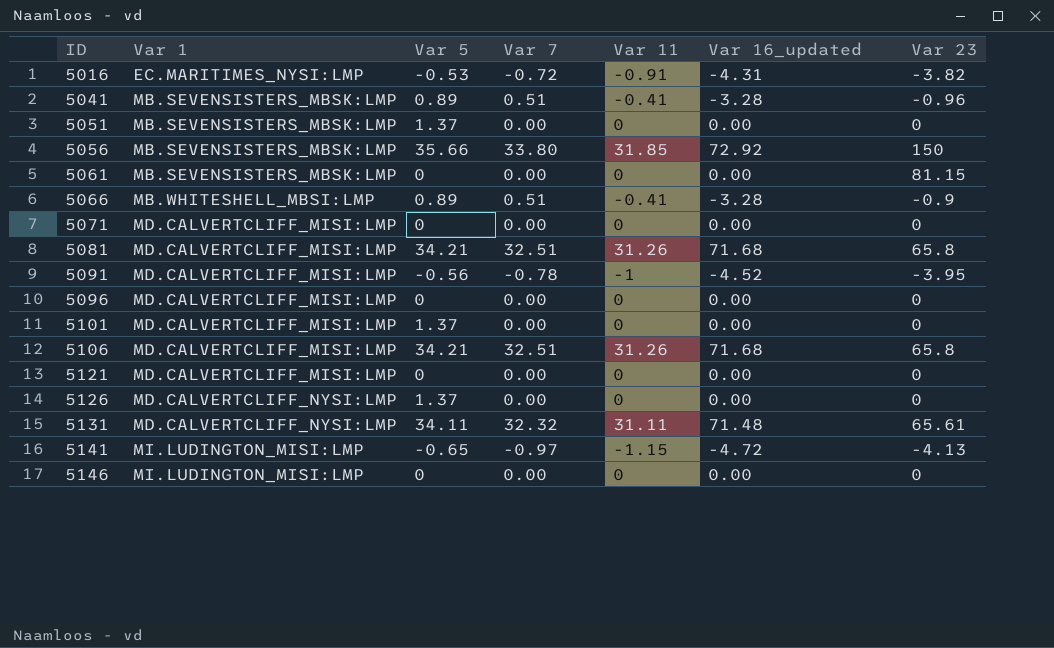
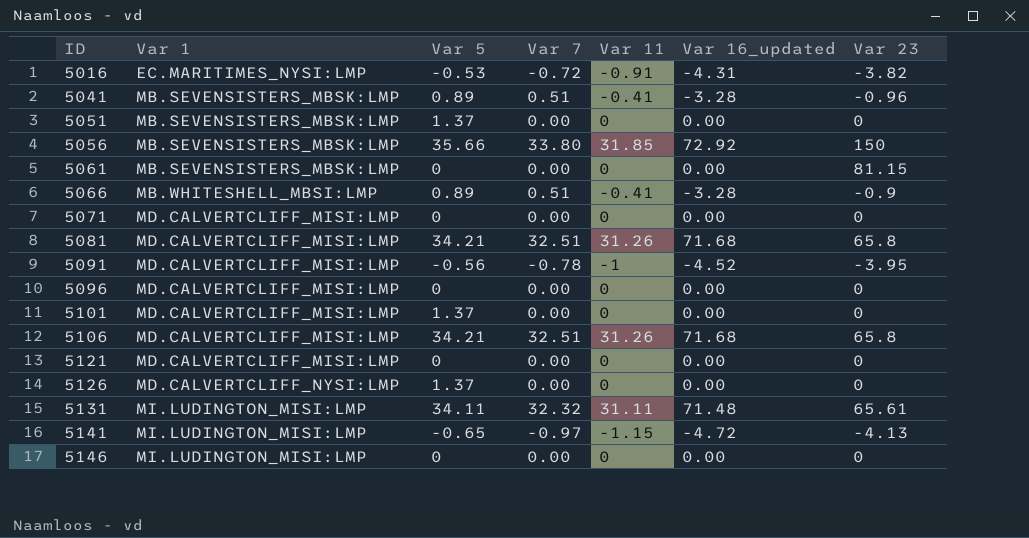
5131 | Var 1: MD.CALVERTCLIFF_NYSI:LMP -> MI.LUDINGTON_MISI:LMP

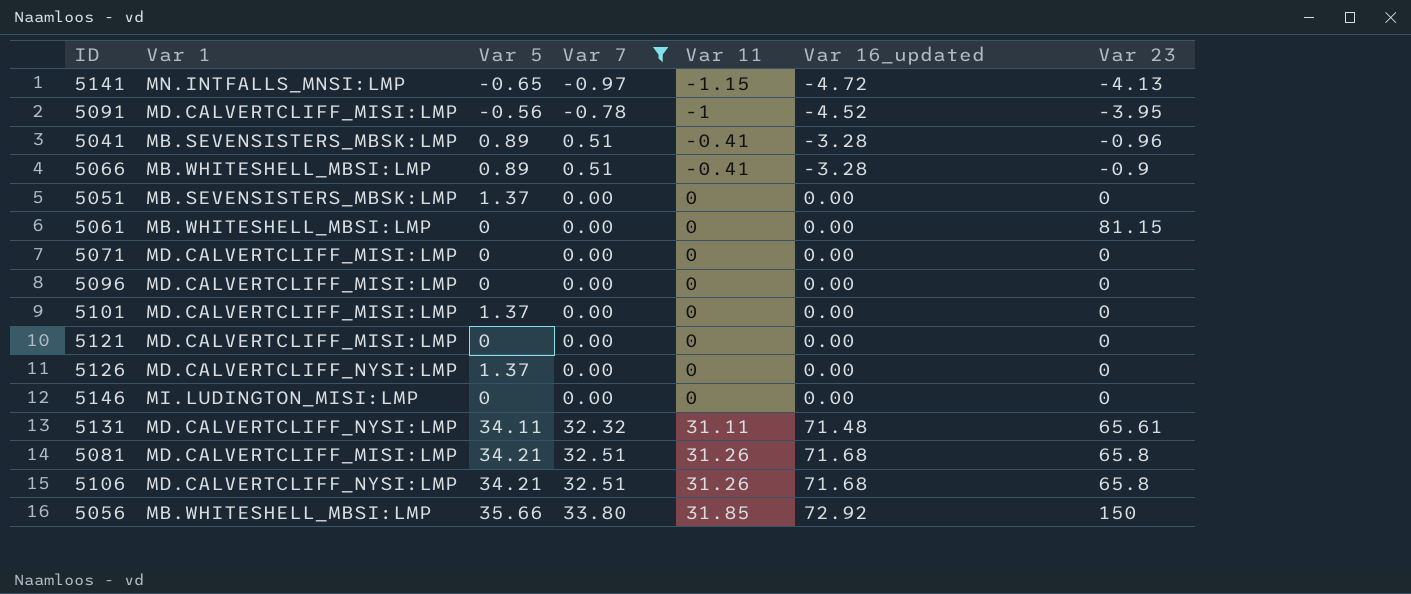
filter: none -> Var 7 != -0.72
row order: ID ascending -> Var 11 ascending
5141 | Var 1: MI.LUDINGTON_MISI:LMP -> MN.INTFALLS_MNSI:LMP
5061 | Var 1: MB.SEVENSISTERS_MBSK:LMP -> MB.WHITESHELL_MBSI:LMP
5131 | Var 1: MI.LUDINGTON_MISI:LMP -> MD.CALVERTCLIFF_NYSI:LMP
5106 | Var 1: MD.CALVERTCLIFF_MISI:LMP -> MD.CALVERTCLIFF_NYSI:LMP
5056 | Var 1: MB.SEVENSISTERS_MBSK:LMP -> MB.WHITESHELL_MBSI:LMP

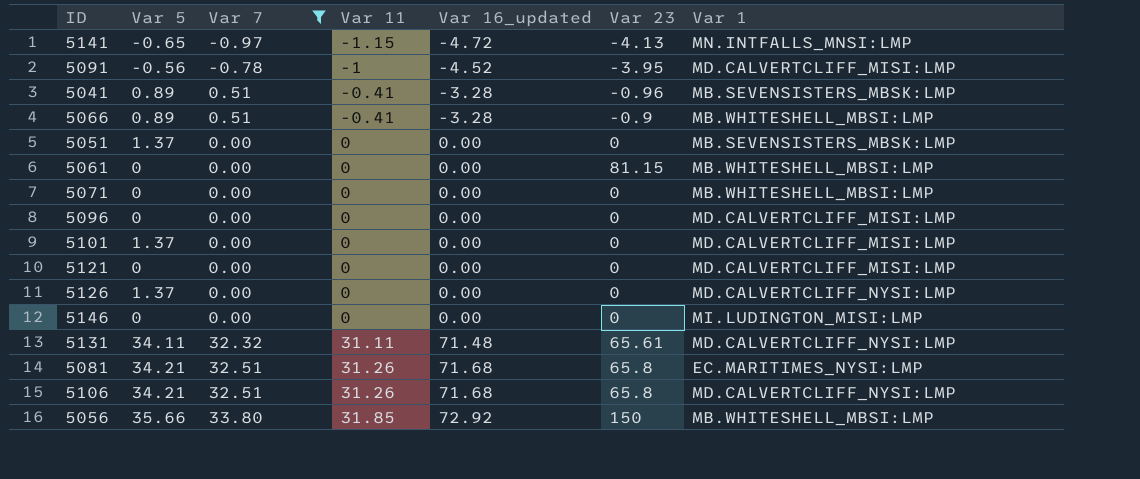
column Var 1 | position: 2 -> 7
5071 | Var 1: MD.CALVERTCLIFF_MISI:LMP -> MB.WHITESHELL_MBSI:LMP
5081 | Var 1: MD.CALVERTCLIFF_MISI:LMP -> EC.MARITIMES_NYSI:LMP

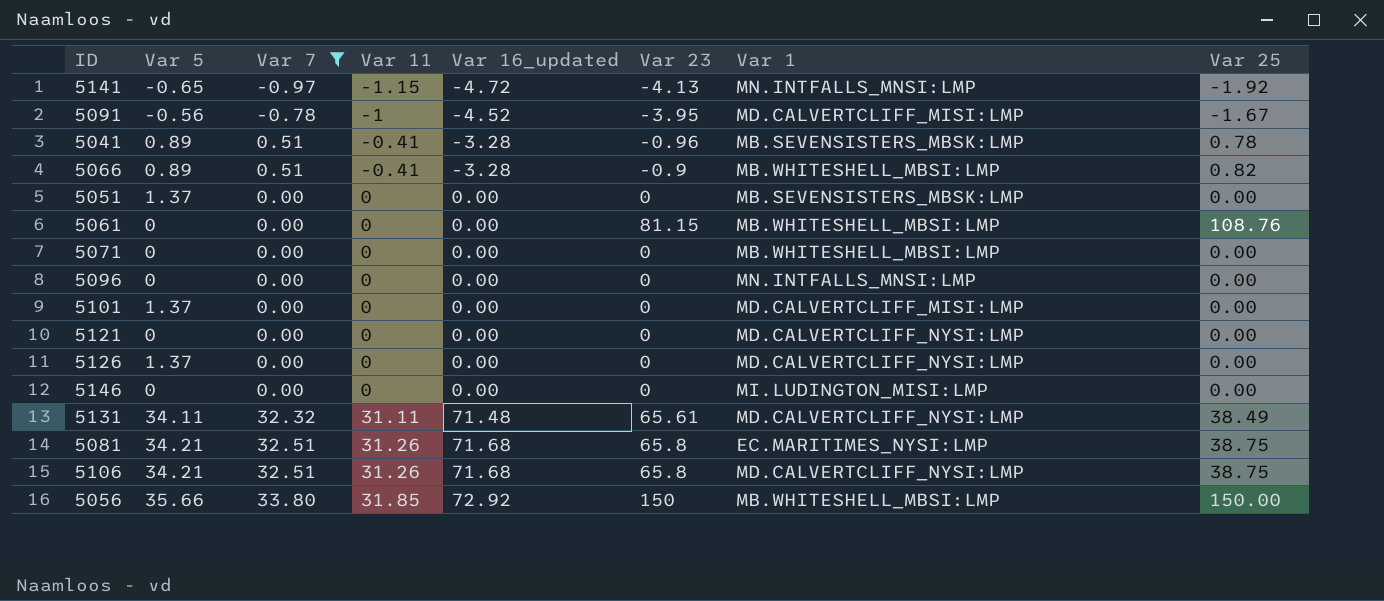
column Var 25 | position: none -> 8
5096 | Var 1: MD.CALVERTCLIFF_MISI:LMP -> MN.INTFALLS_MNSI:LMP
5121 | Var 1: MD.CALVERTCLIFF_MISI:LMP -> MD.CALVERTCLIFF_NYSI:LMP

